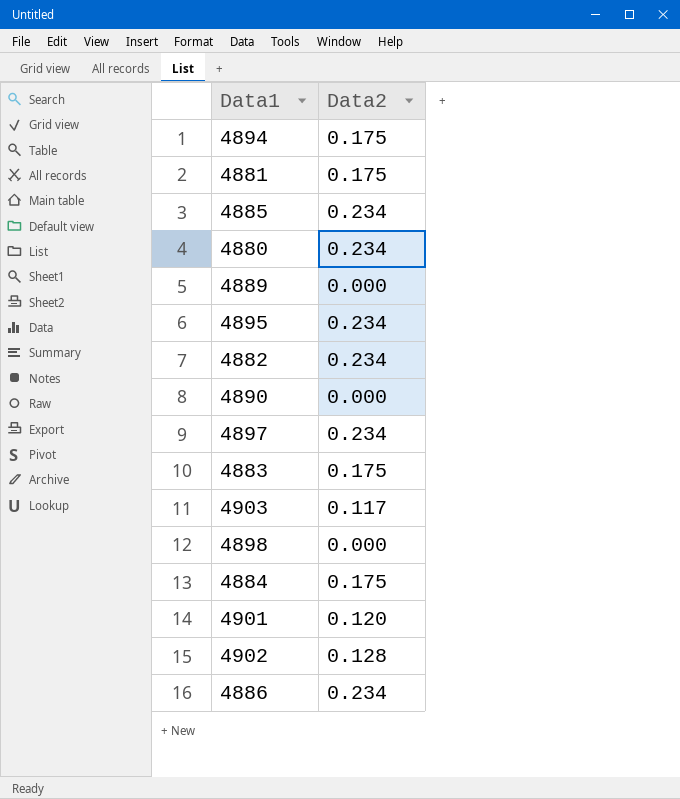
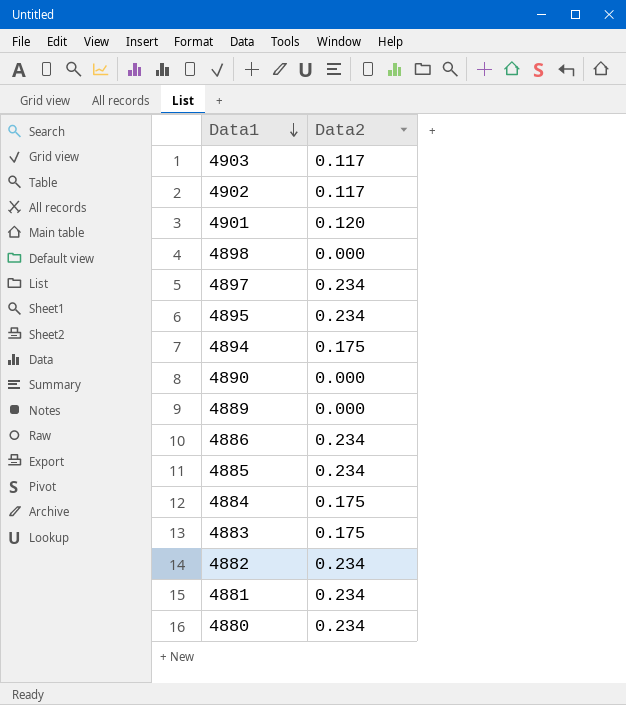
row order: none -> Data1 descending
4902 | Data2: 0.128 -> 0.117
4881 | Data2: 0.175 -> 0.234

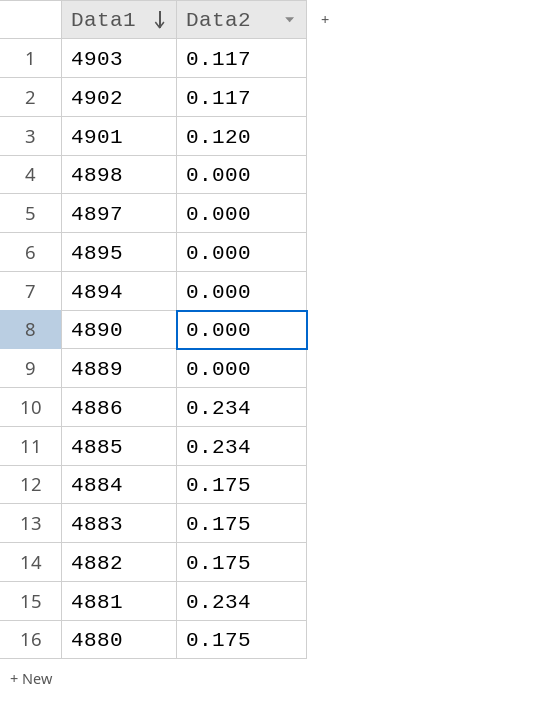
4897 | Data2: 0.234 -> 0.000
4895 | Data2: 0.234 -> 0.000
4894 | Data2: 0.175 -> 0.000
4882 | Data2: 0.234 -> 0.175
4880 | Data2: 0.234 -> 0.175

